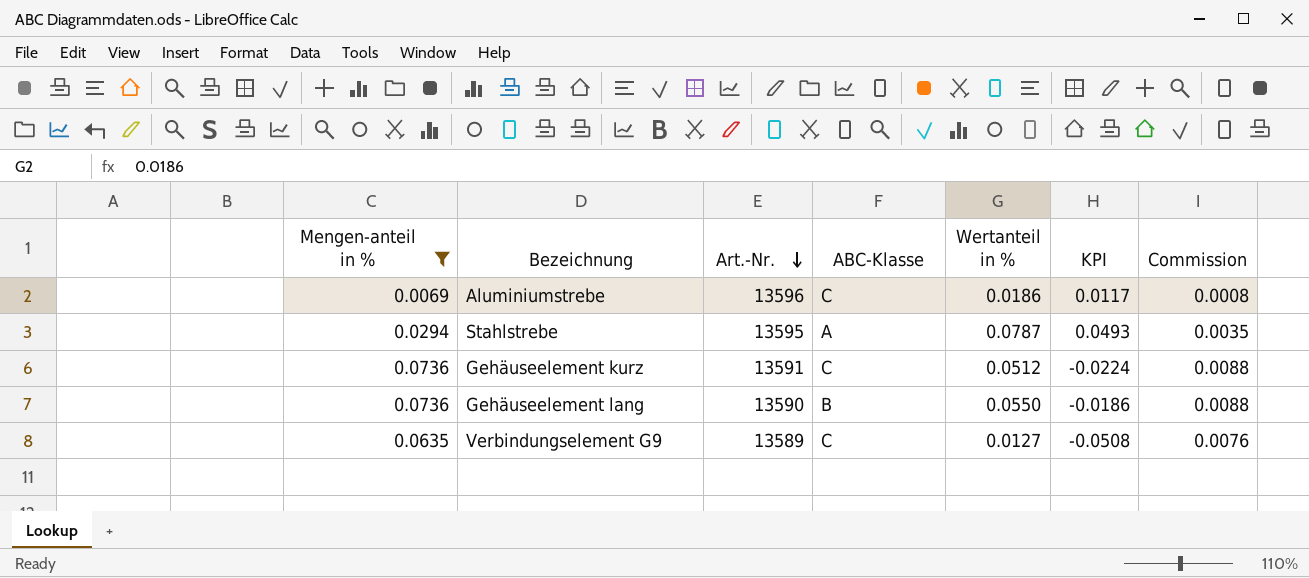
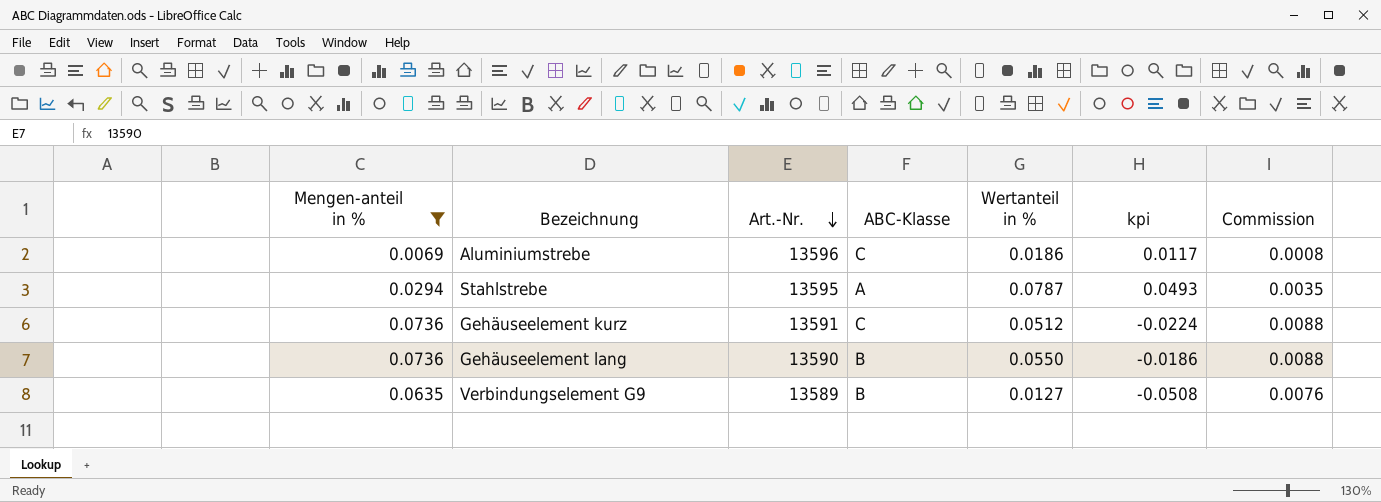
column name: KPI -> kpi
Verbindungselement G9 | ABC-Klasse: C -> B

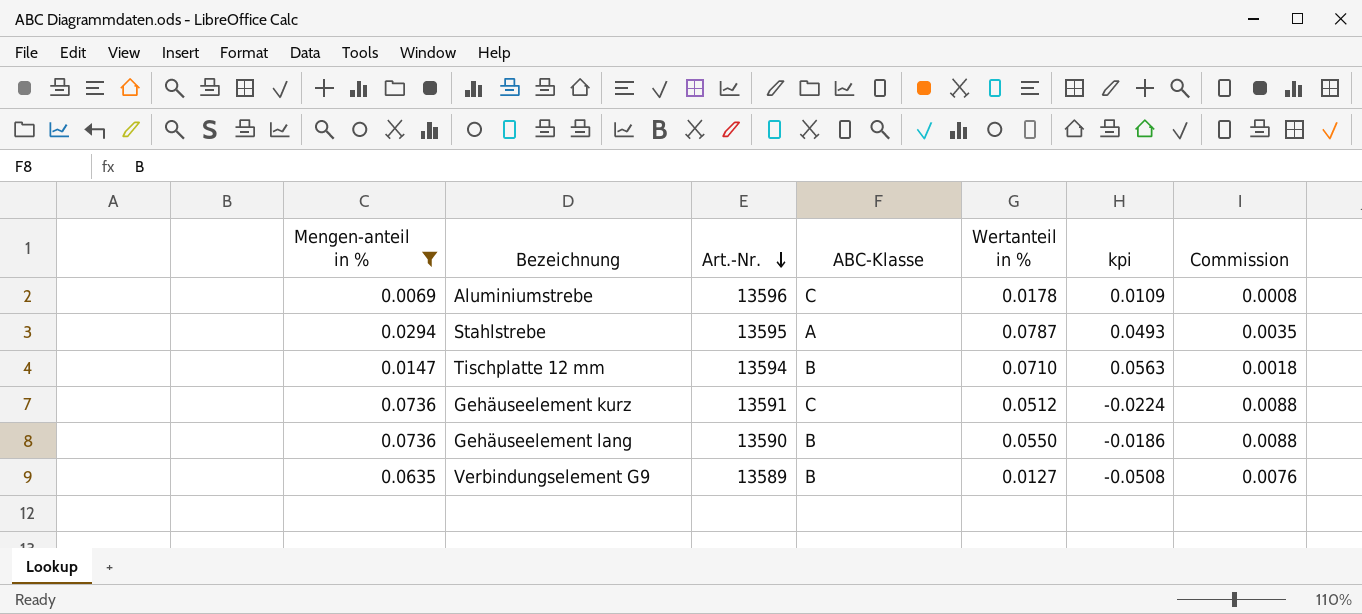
Aluminiumstrebe | Wertanteil in %: 0.0186 -> 0.0178
Aluminiumstrebe | kpi: 0.0117 -> 0.0109
row Tischplatte 12 mm: none -> 0.0147 | 13594 | B | 0.0710 | 0.0563 | 0.0018

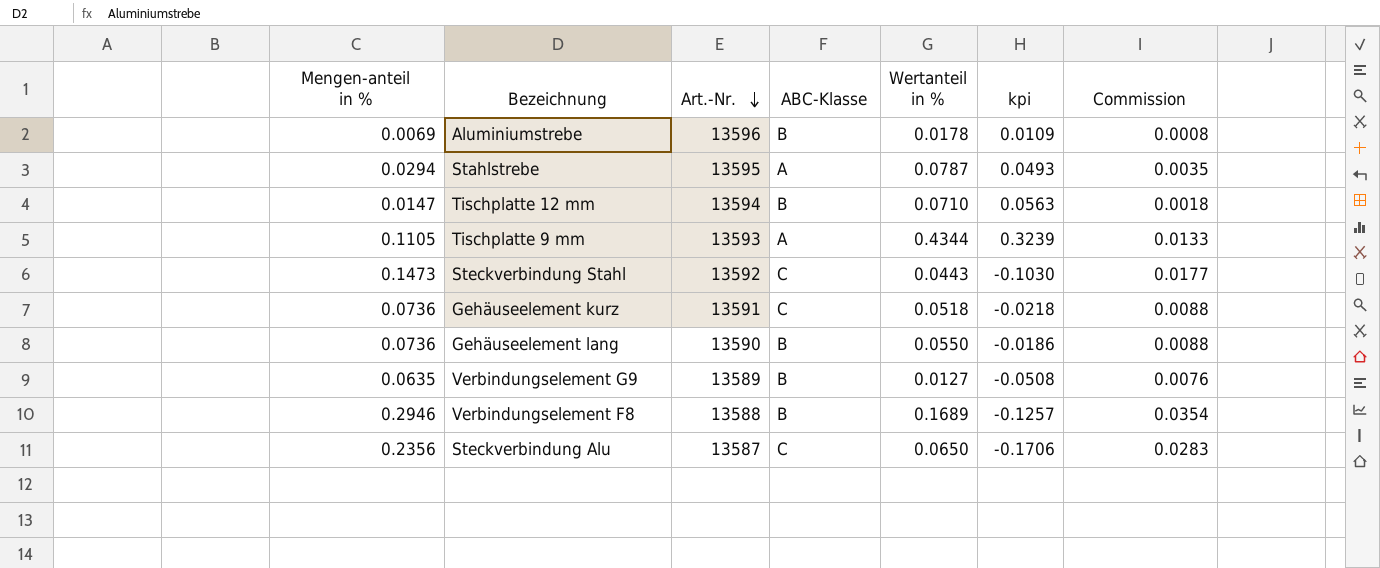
filter: Mengen-anteil in % <= 0.0736 -> none
Aluminiumstrebe | ABC-Klasse: C -> B
Gehäuseelement kurz | Wertanteil in %: 0.0512 -> 0.0518
Gehäuseelement kurz | kpi: -0.0224 -> -0.0218

